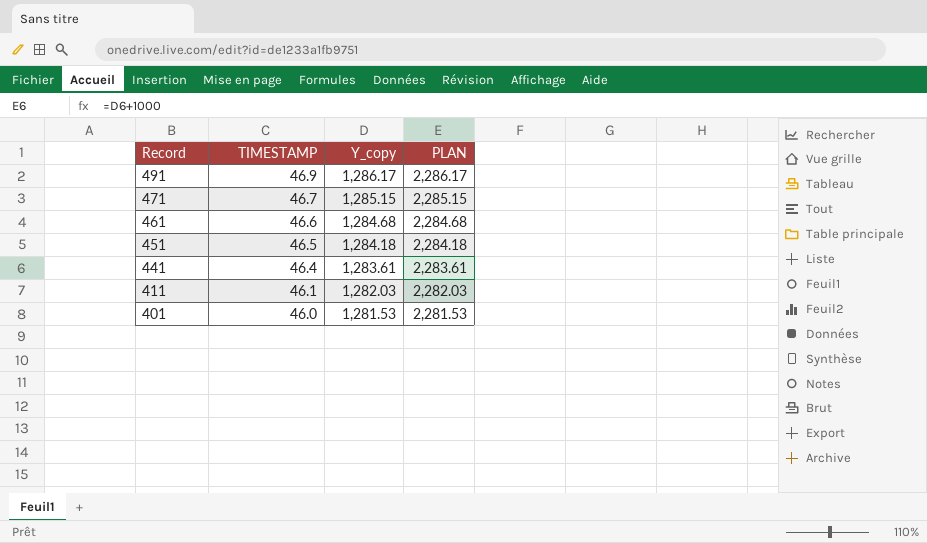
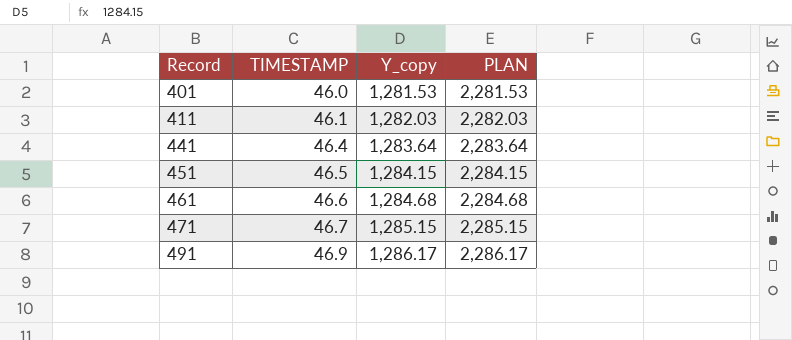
row order: Record descending -> Record ascending
441 | Y_copy: 1,283.61 -> 1,283.64
441 | PLAN: 2,283.61 -> 2,283.64
451 | Y_copy: 1,284.18 -> 1,284.15
451 | PLAN: 2,284.18 -> 2,284.15

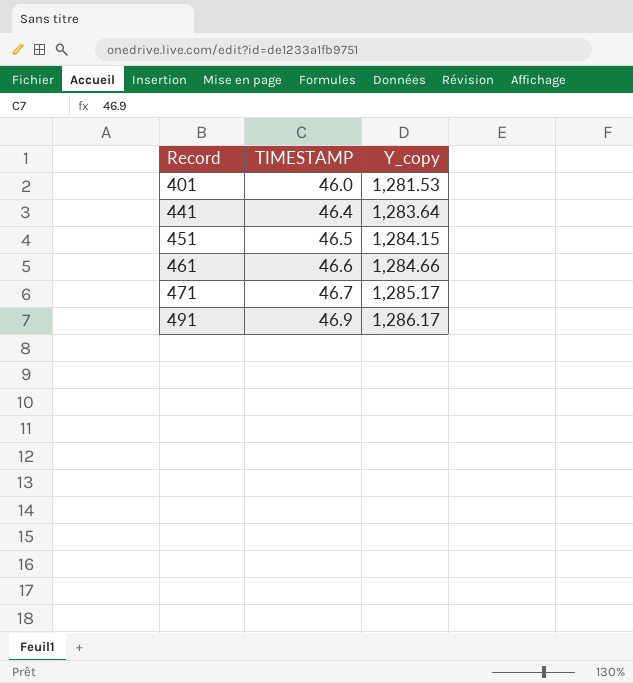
column PLAN | formula: [Y_copy] + 1000 -> none
row 411: 46.1 | 1,282.03 | 2,282.03 -> none
461 | Y_copy: 1,284.68 -> 1,284.66
471 | Y_copy: 1,285.15 -> 1,285.17

